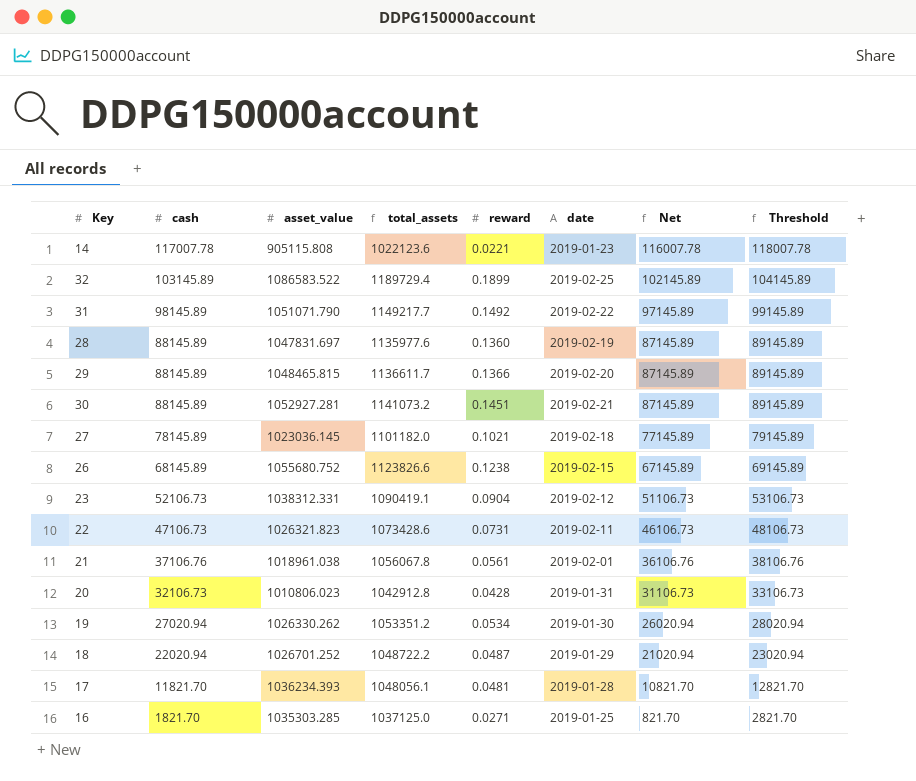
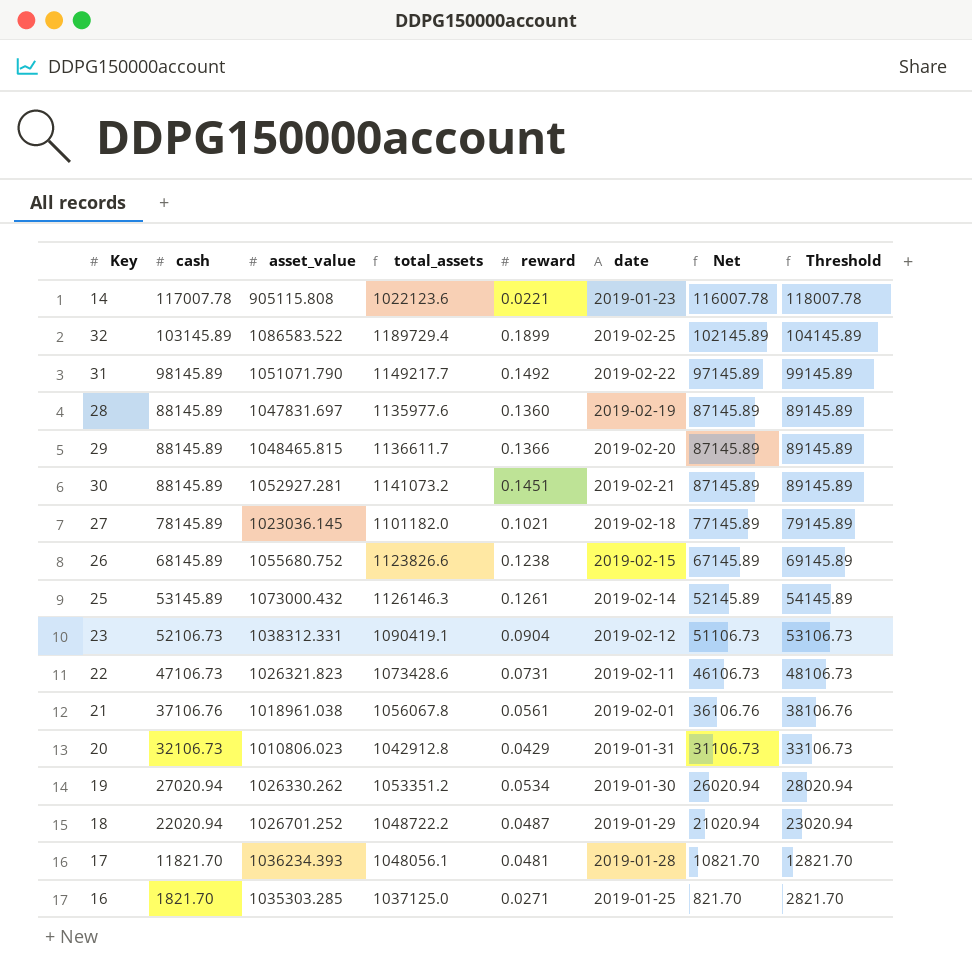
row 25: none -> 53145.89 | 1073000.432 | 1126146.3 | 0.1261 | 2019-02-14 | 52145.89 | 54145.89
20 | reward: 0.0428 -> 0.0429

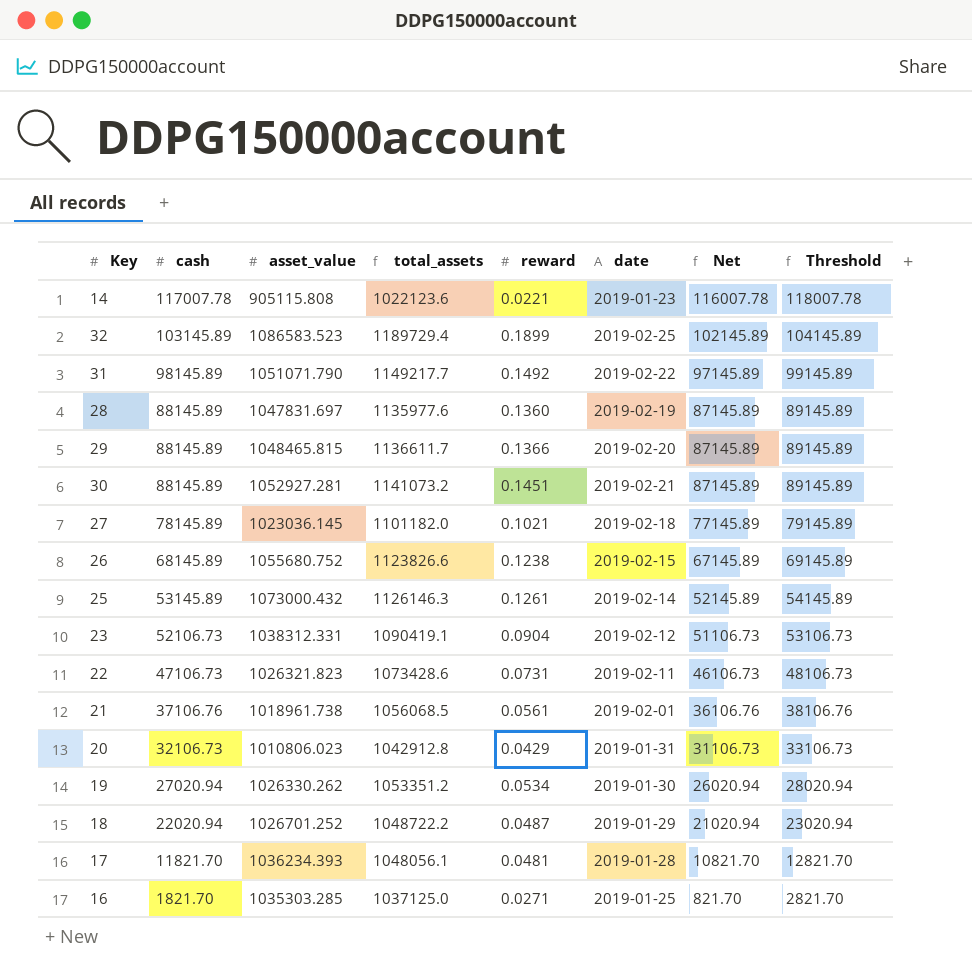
32 | asset_value: 1086583.522 -> 1086583.523
21 | asset_value: 1018961.038 -> 1018961.738
21 | total_assets: 1056067.8 -> 1056068.5

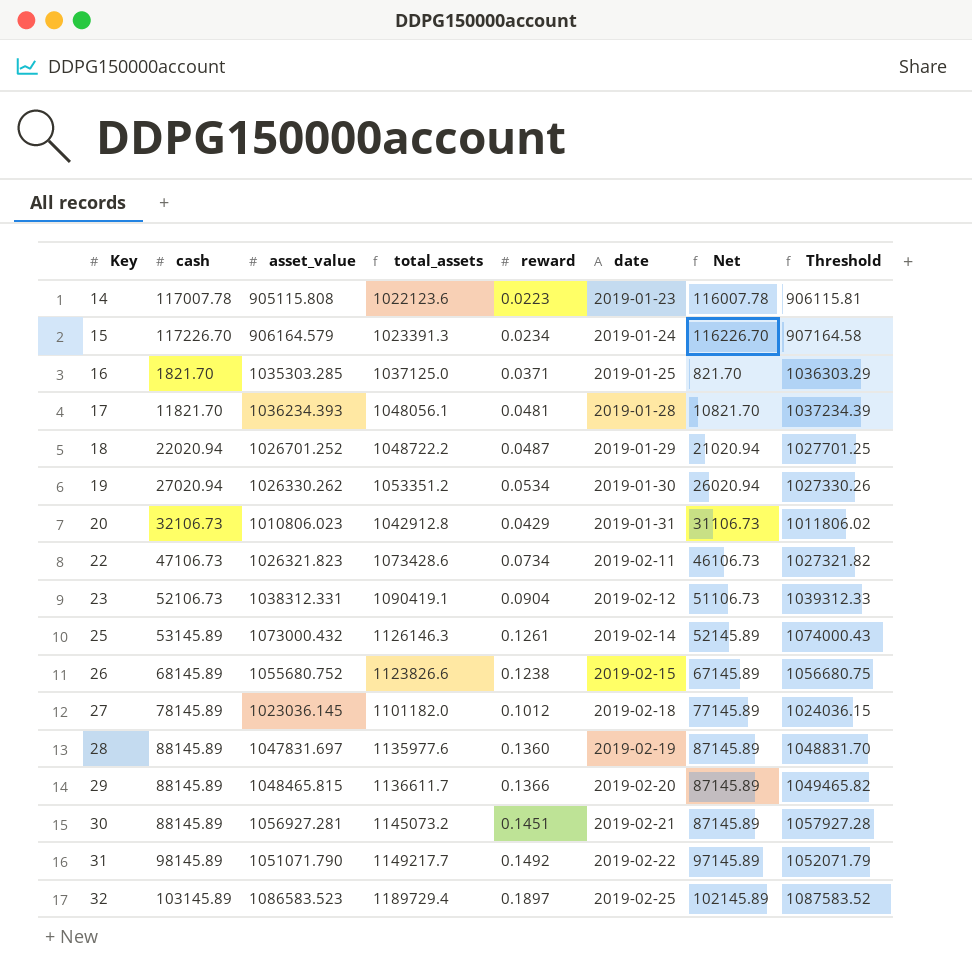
row order: cash descending -> Key ascending
column Threshold | formula: [cash] + 1000 -> [asset_value] + 1000
row 21: 37106.76 | 1018961.738 | 1056068.5 | 0.0561 | 2019-02-01 | 36106.76 | 38106.76 -> none
14 | reward: 0.0221 -> 0.0223
row 15: none -> 117226.70 | 906164.579 | 1023391.3 | 0.0234 | 2019-01-24 | 116226.70 | 907164.58
16 | reward: 0.0271 -> 0.0371
22 | reward: 0.0731 -> 0.0734
27 | reward: 0.1021 -> 0.1012
30 | asset_value: 1052927.281 -> 1056927.281
30 | total_assets: 1141073.2 -> 1145073.2
32 | reward: 0.1899 -> 0.1897

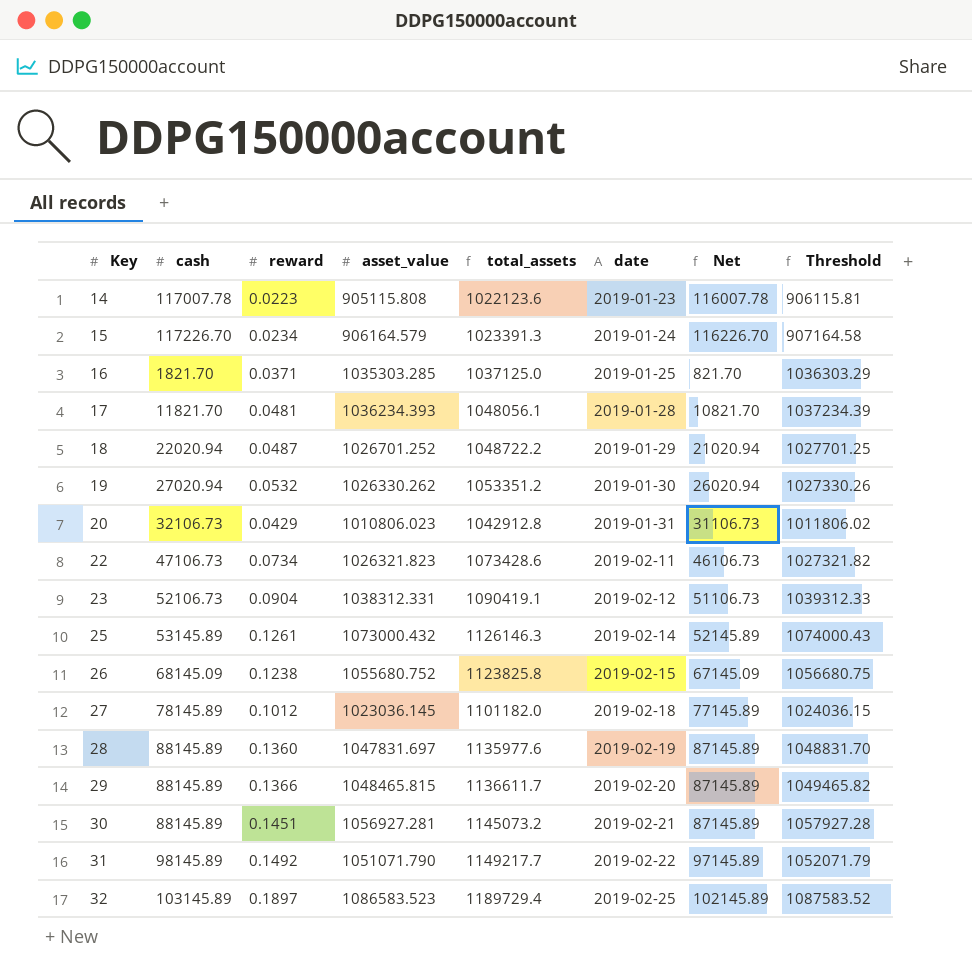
column reward | position: 5 -> 3
19 | reward: 0.0534 -> 0.0532
26 | cash: 68145.89 -> 68145.09
26 | total_assets: 1123826.6 -> 1123825.8
26 | Net: 67145.89 -> 67145.09

